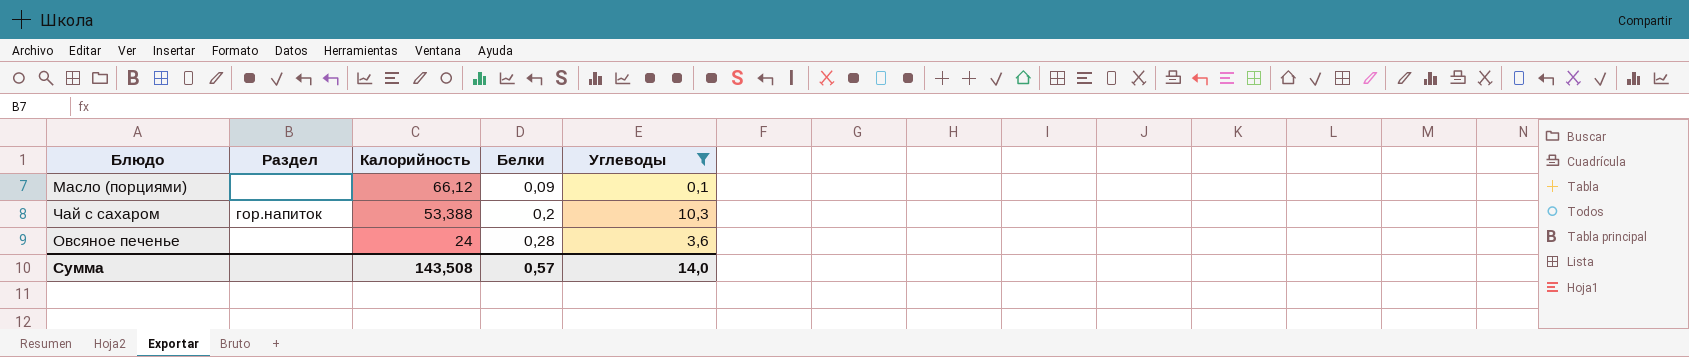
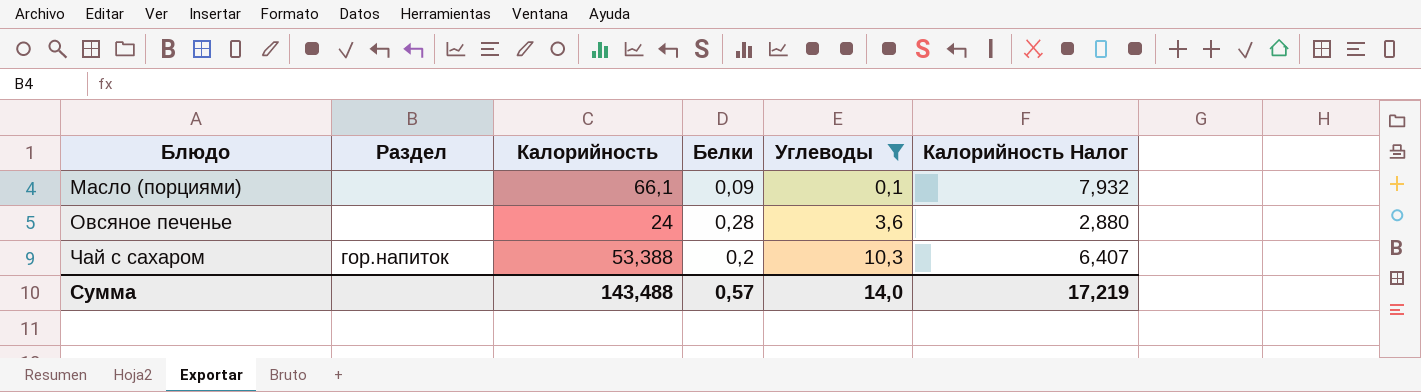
row order: Калорийность descending -> Блюдо ascending
column Калорийность Налог | formula: none -> [Калорийность] * 0,12
Масло (порциями) | Калорийность: 66,12 -> 66,1
Сумма | Калорийность: 143,508 -> 143,488

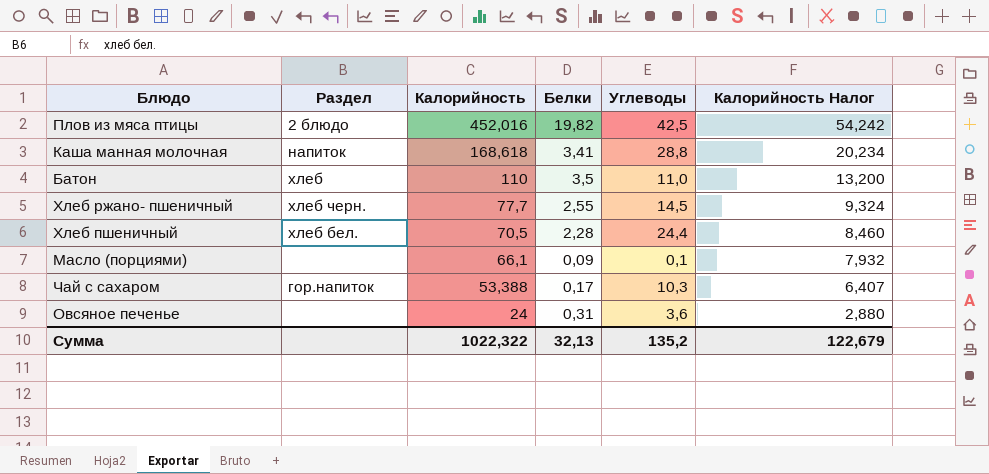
filter: Углеводы <= 10,3 -> none
row order: Блюдо ascending -> Калорийность descending
Чай с сахаром | Белки: 0,2 -> 0,17
Овсяное печенье | Белки: 0,28 -> 0,31
Сумма | Калорийность: 143,488 -> 1022,322
Сумма | Белки: 0,57 -> 32,13
Сумма | Углеводы: 14,0 -> 135,2
Сумма | Калорийность Налог: 17,219 -> 122,679

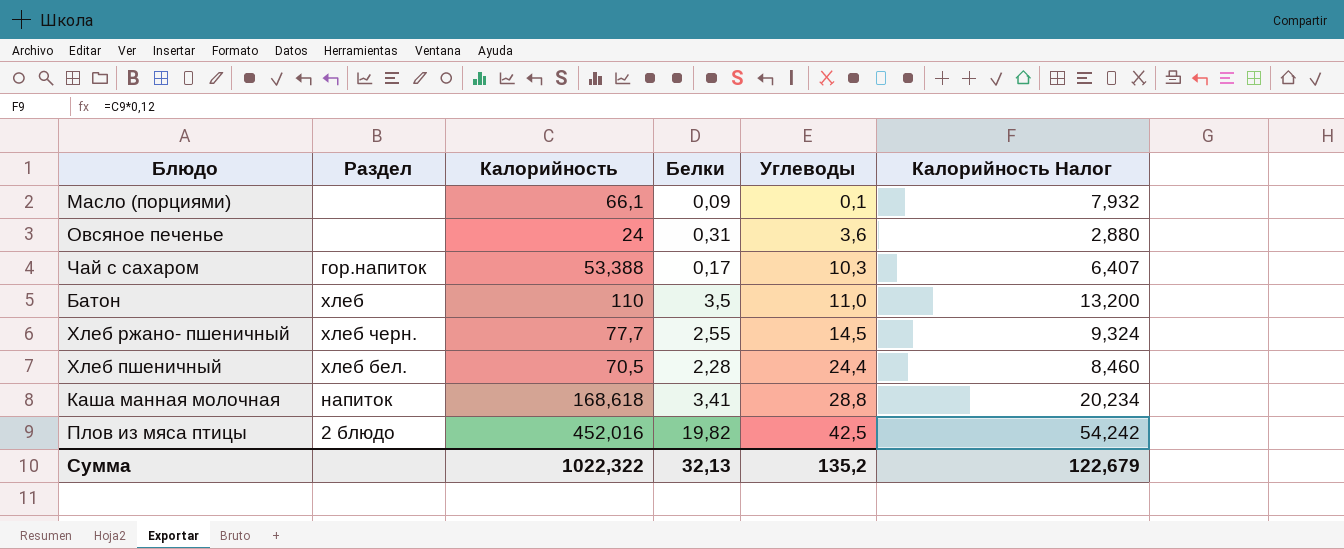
row order: Калорийность descending -> Углеводы ascending

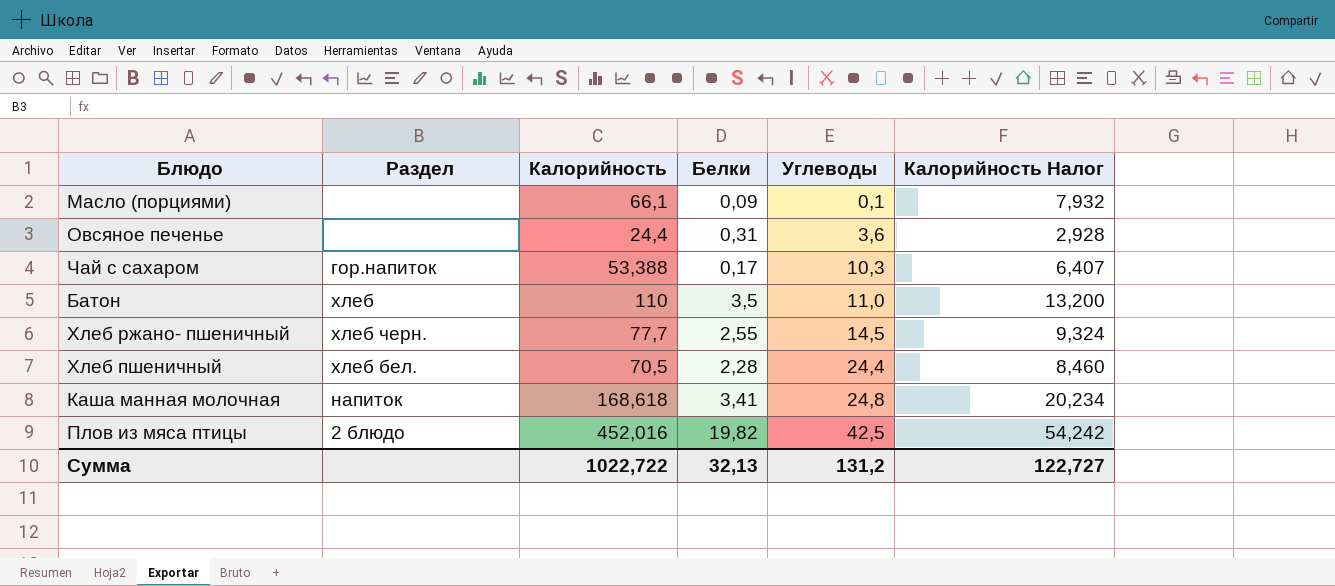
Овсяное печенье | Калорийность: 24 -> 24,4
Овсяное печенье | Калорийность Налог: 2,880 -> 2,928
Каша манная молочная | Углеводы: 28,8 -> 24,8
Сумма | Калорийность: 1022,322 -> 1022,722
Сумма | Углеводы: 135,2 -> 131,2
Сумма | Калорийность Налог: 122,679 -> 122,727

